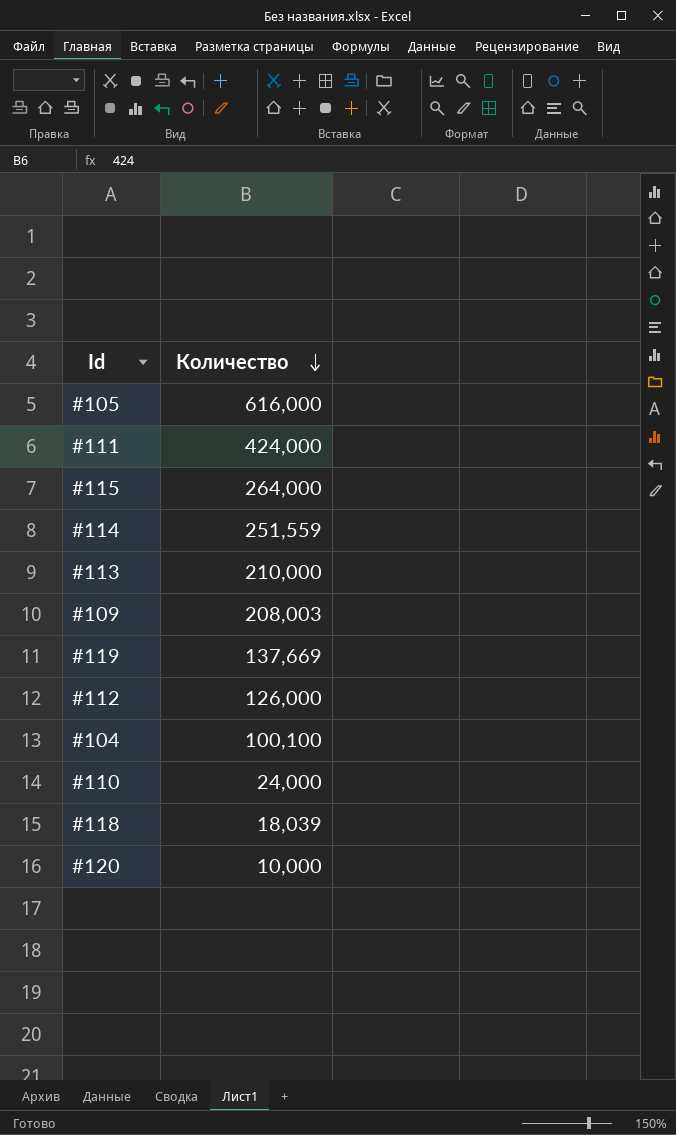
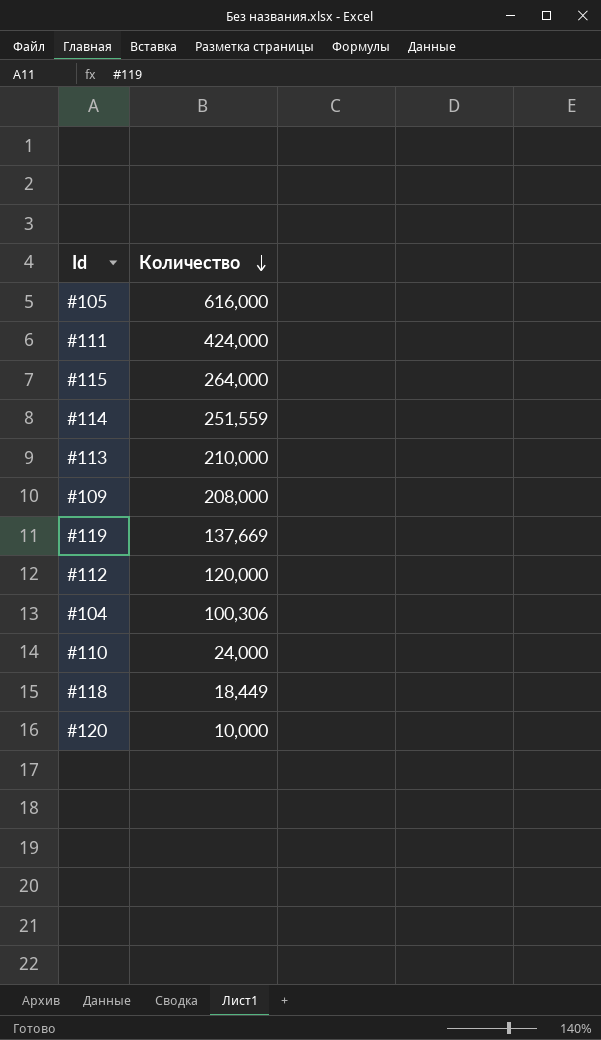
#109 | Количество: 208,003 -> 208,000
#112 | Количество: 126,000 -> 120,000
#104 | Количество: 100,100 -> 100,306
#118 | Количество: 18,039 -> 18,449

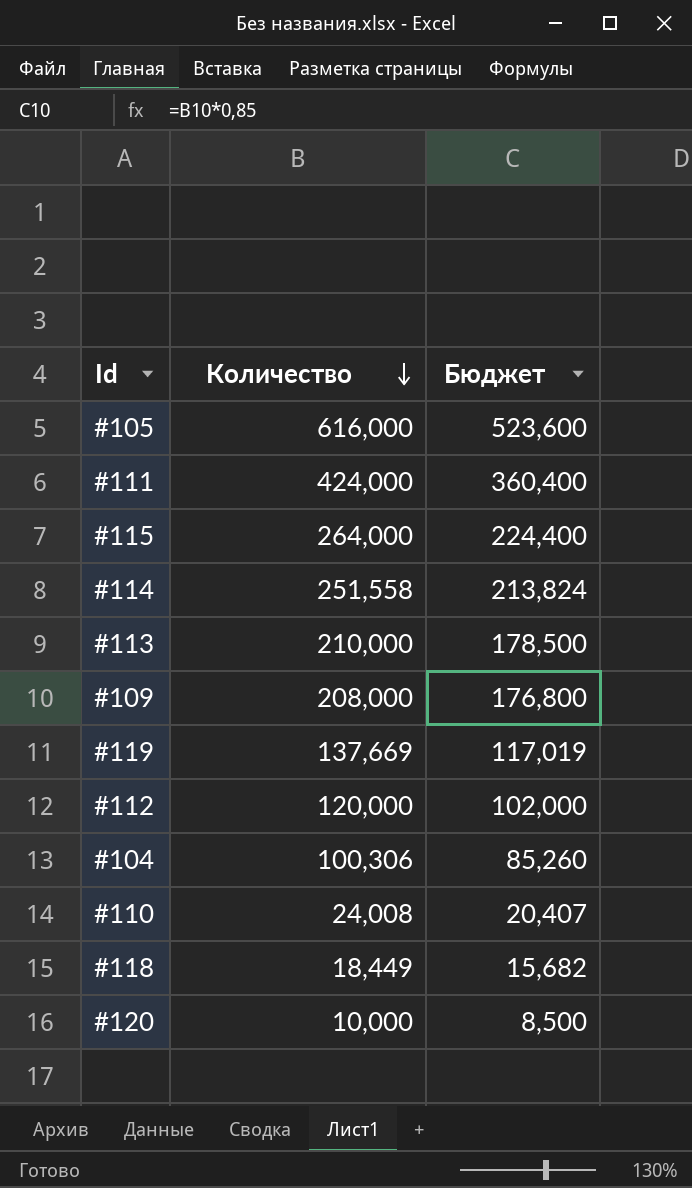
column Бюджет | formula: none -> [Количество] * 0,85
#114 | Количество: 251,559 -> 251,558
#110 | Количество: 24,000 -> 24,008

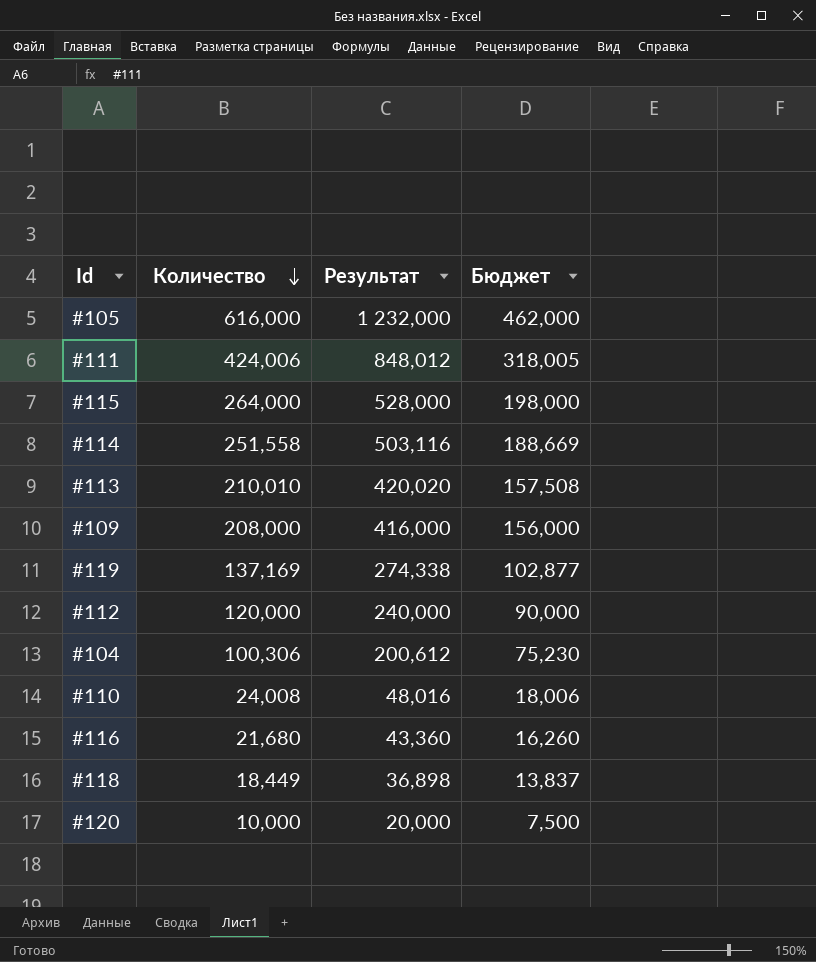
column Результат | formula: none -> [Количество] * 2
column Бюджет | formula: [Количество] * 0,85 -> [Количество] * 0,75
#111 | Количество: 424,000 -> 424,006
#113 | Количество: 210,000 -> 210,010
#119 | Количество: 137,669 -> 137,169
row #116: none -> 21,680 | 43,360 | 16,260

